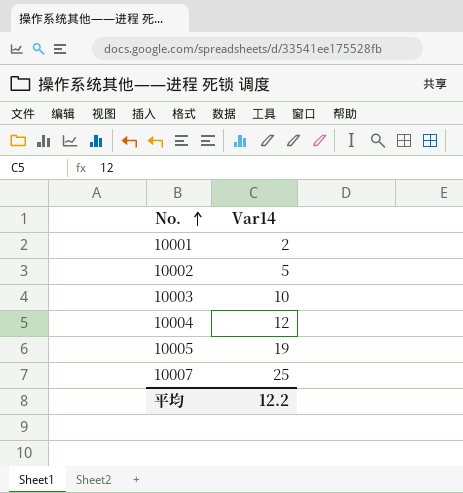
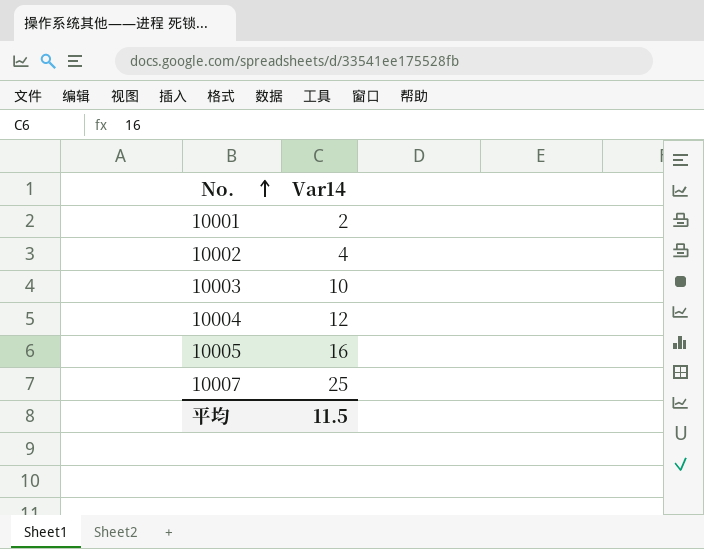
10002 | Var14: 5 -> 4
10005 | Var14: 19 -> 16
平均 | Var14: 12.2 -> 11.5

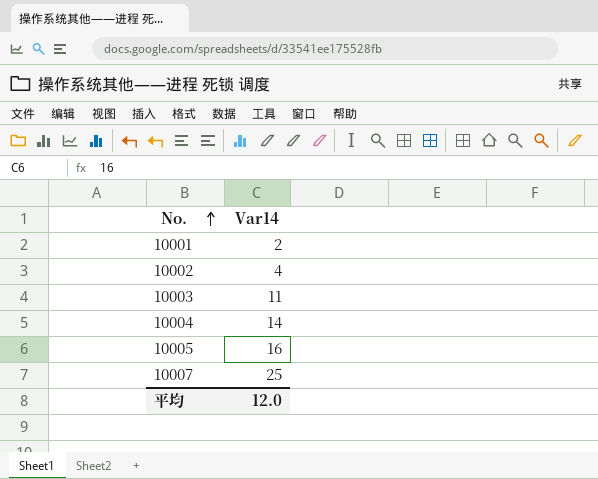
10003 | Var14: 10 -> 11
10004 | Var14: 12 -> 14
平均 | Var14: 11.5 -> 12.0

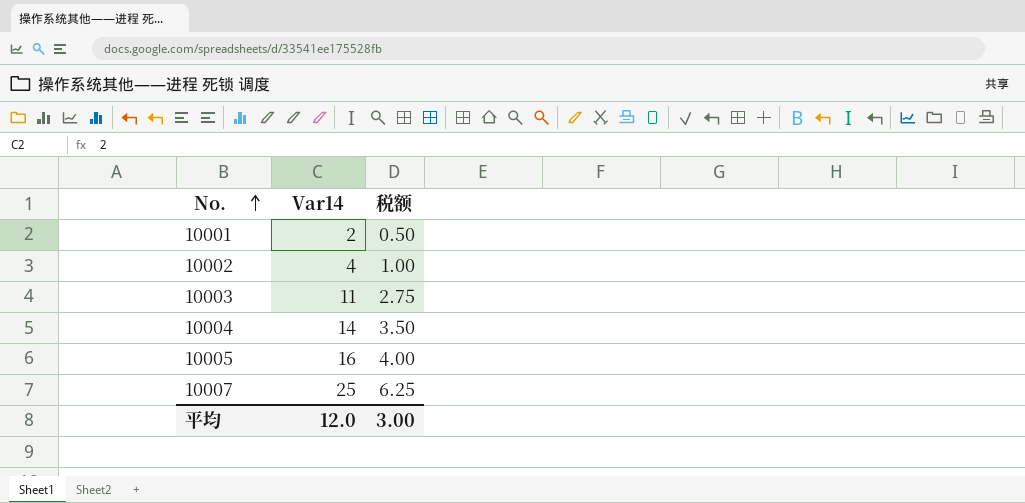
column 税额 | formula: none -> [Var14] * 0.25

